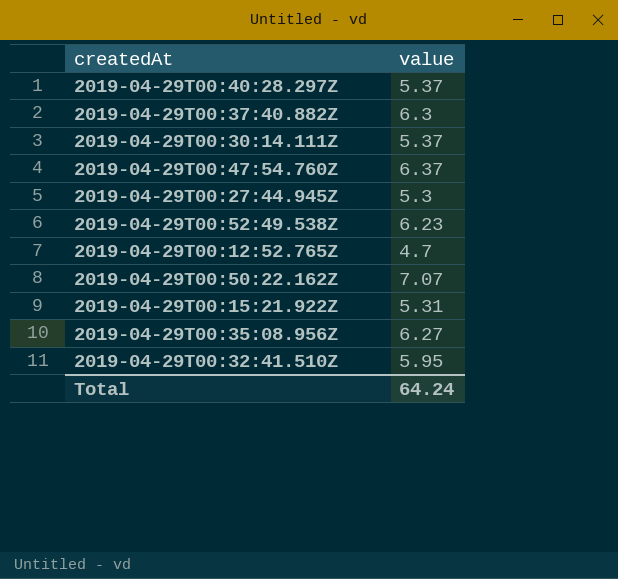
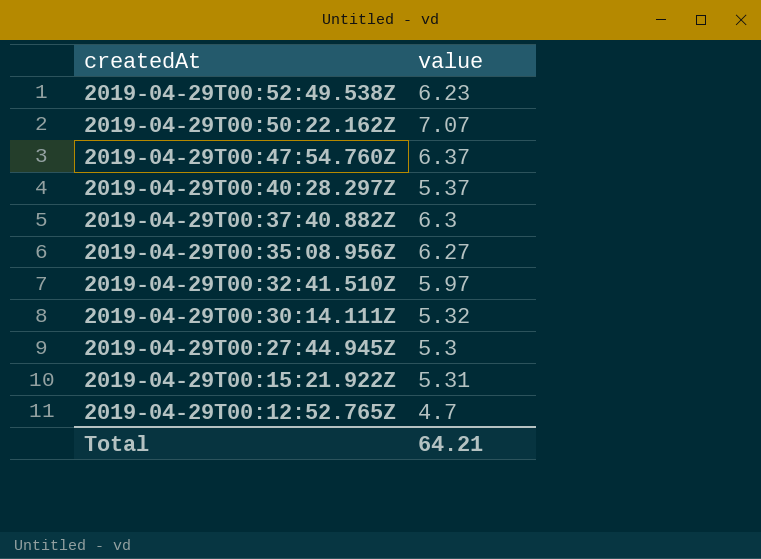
row order: none -> createdAt descending
2019-04-29T00:32:41.510Z | value: 5.95 -> 5.97
2019-04-29T00:30:14.111Z | value: 5.37 -> 5.32
Total | value: 64.24 -> 64.21

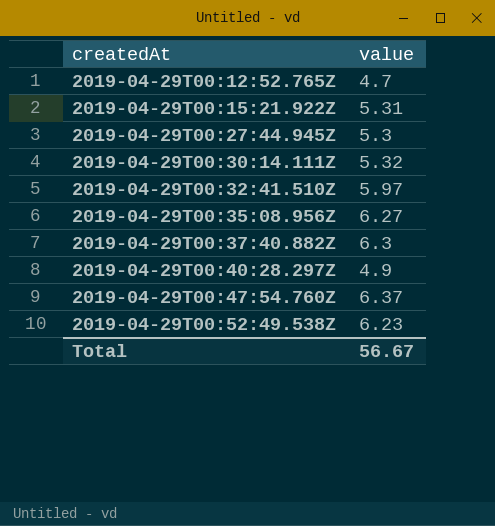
row order: createdAt descending -> createdAt ascending
row 2019-04-29T00:50:22.162Z: 7.07 -> none
2019-04-29T00:40:28.297Z | value: 5.37 -> 4.9
Total | value: 64.21 -> 56.67

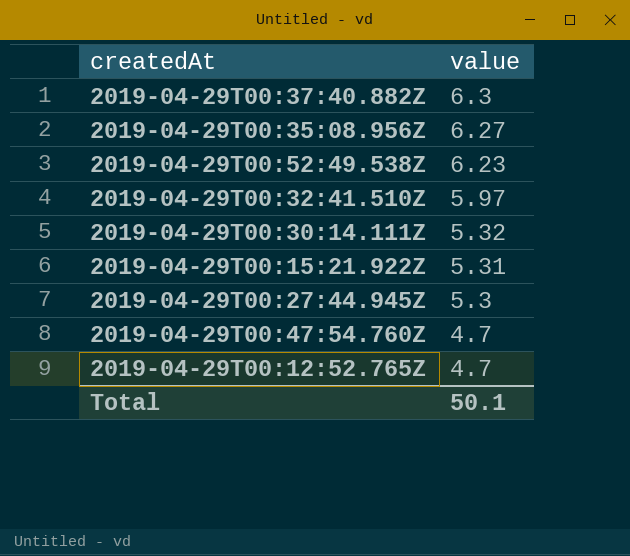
row order: createdAt ascending -> value descending
row 2019-04-29T00:40:28.297Z: 4.9 -> none
2019-04-29T00:47:54.760Z | value: 6.37 -> 4.7
Total | value: 56.67 -> 50.1

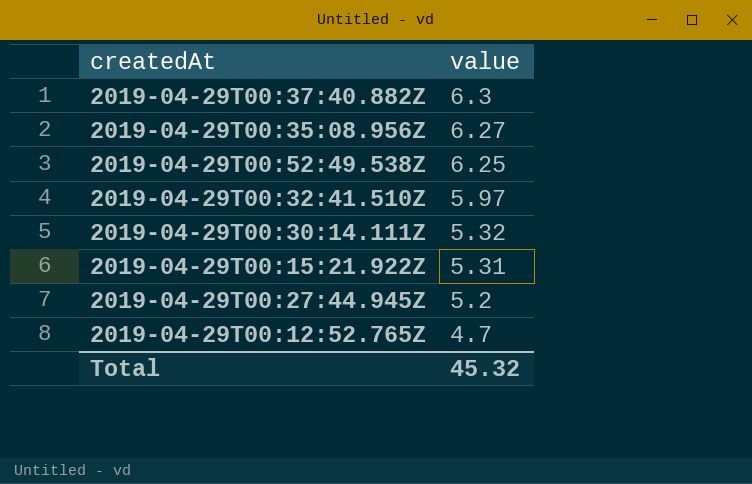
row 2019-04-29T00:47:54.760Z: 4.7 -> none
2019-04-29T00:52:49.538Z | value: 6.23 -> 6.25
2019-04-29T00:27:44.945Z | value: 5.3 -> 5.2
Total | value: 50.1 -> 45.32

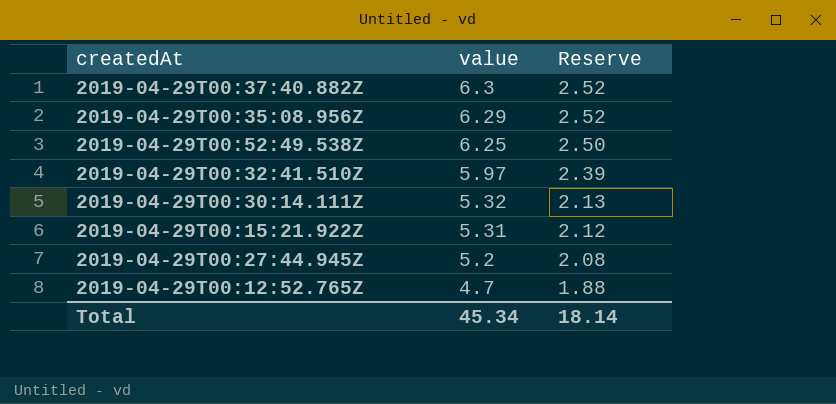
column Reserve | formula: none -> [value] * 0.4
2019-04-29T00:35:08.956Z | value: 6.27 -> 6.29
Total | value: 45.32 -> 45.34

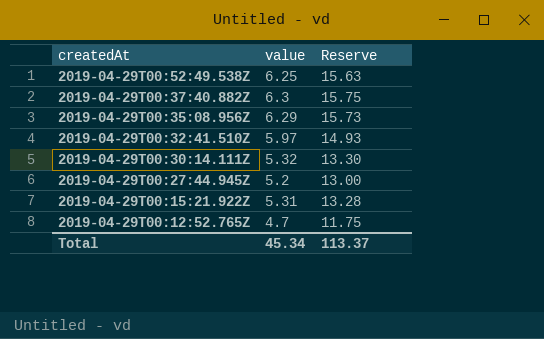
row order: value descending -> createdAt descending
column Reserve | formula: [value] * 0.4 -> [value] * 2.5
Total | Reserve: 18.14 -> 113.37

